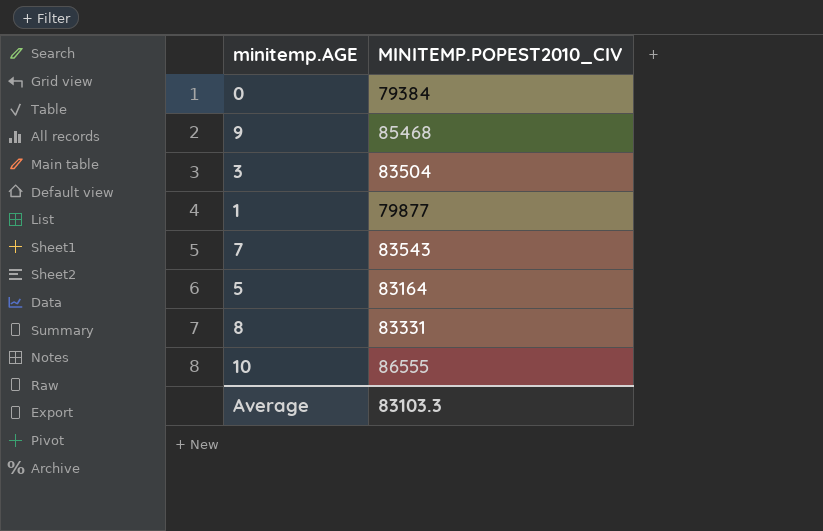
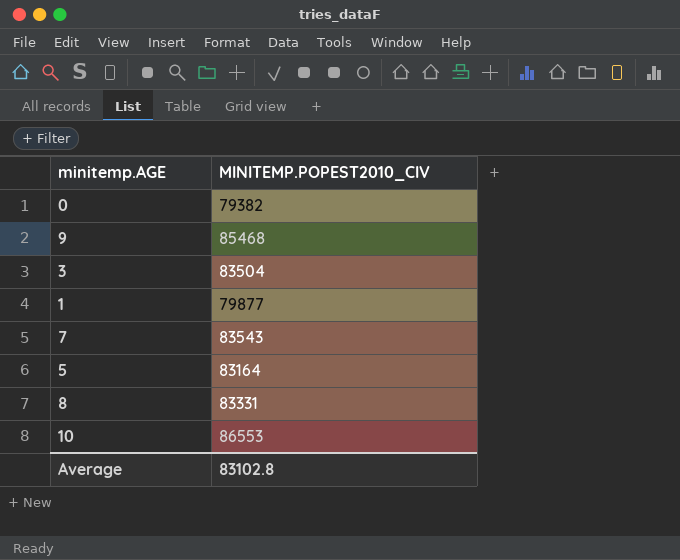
0 | MINITEMP.POPEST2010_CIV: 79384 -> 79382
10 | MINITEMP.POPEST2010_CIV: 86555 -> 86553
Average | MINITEMP.POPEST2010_CIV: 83103.3 -> 83102.8

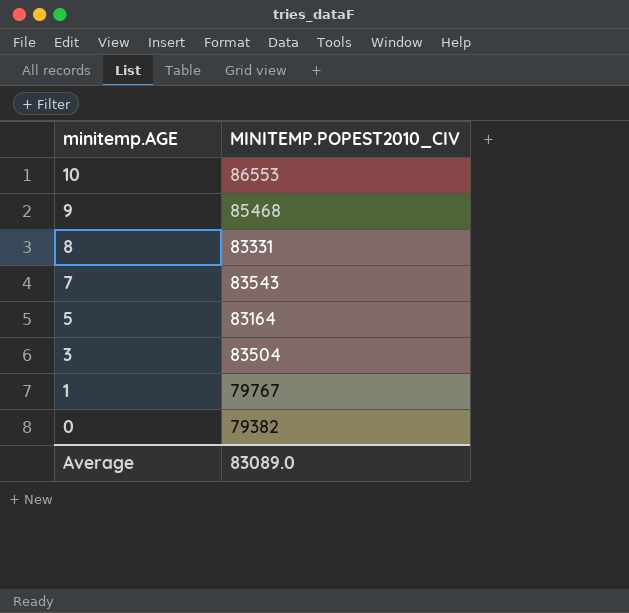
row order: none -> minitemp.AGE descending
1 | MINITEMP.POPEST2010_CIV: 79877 -> 79767
Average | MINITEMP.POPEST2010_CIV: 83102.8 -> 83089.0

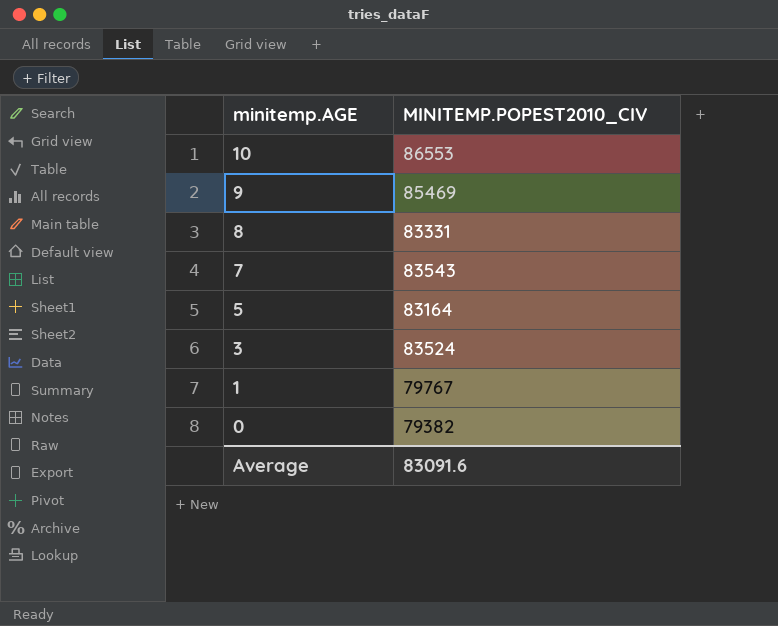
9 | MINITEMP.POPEST2010_CIV: 85468 -> 85469
3 | MINITEMP.POPEST2010_CIV: 83504 -> 83524
Average | MINITEMP.POPEST2010_CIV: 83089.0 -> 83091.6

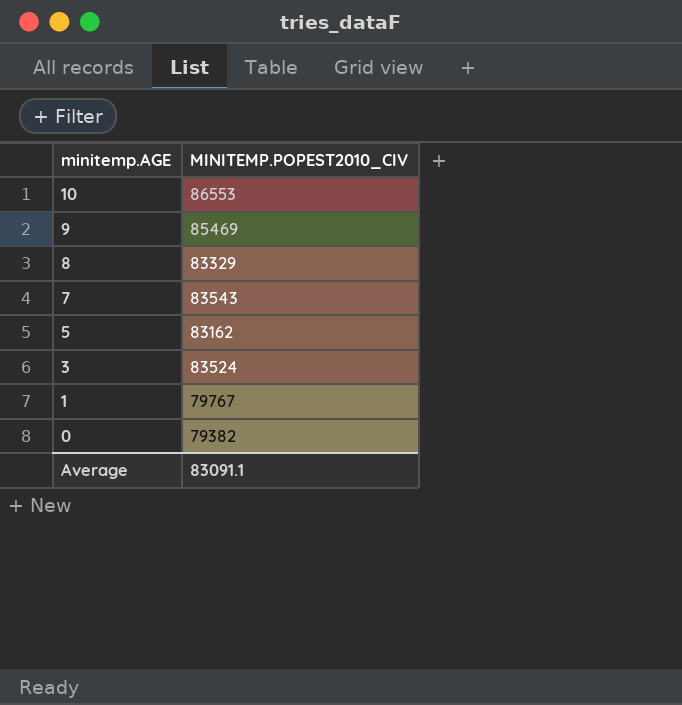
8 | MINITEMP.POPEST2010_CIV: 83331 -> 83329
5 | MINITEMP.POPEST2010_CIV: 83164 -> 83162
Average | MINITEMP.POPEST2010_CIV: 83091.6 -> 83091.1

